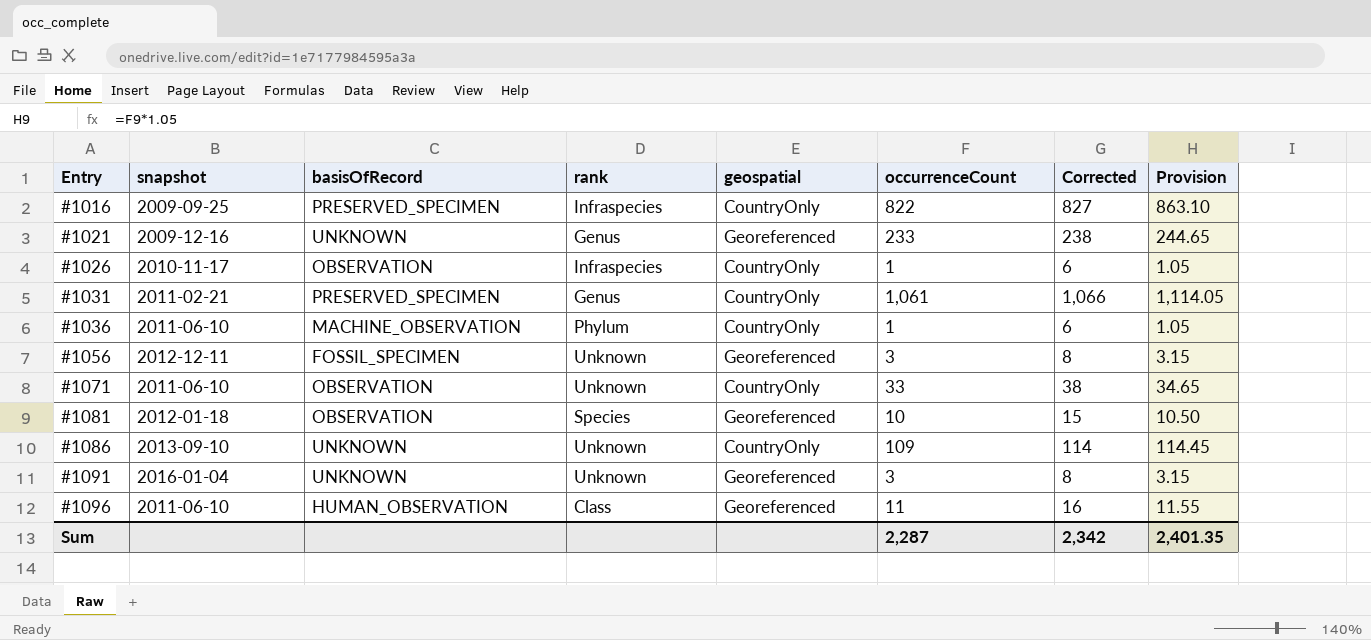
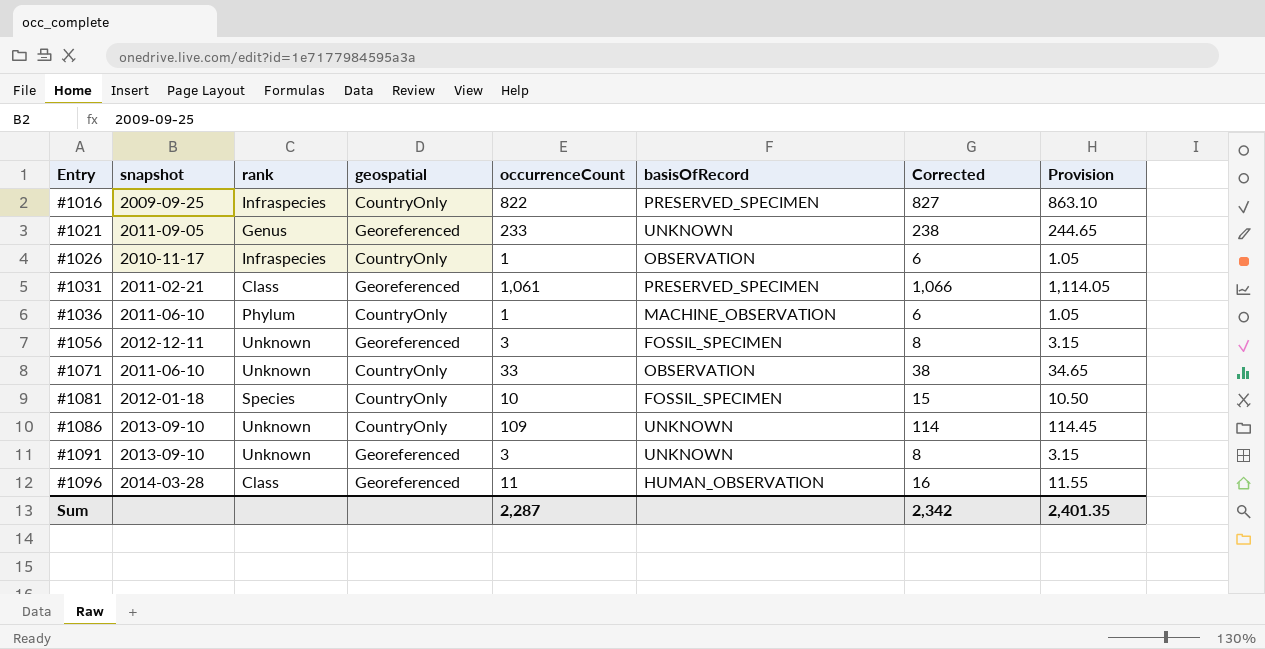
column basisOfRecord | position: 3 -> 6
#1021 | snapshot: 2009-12-16 -> 2011-09-05
#1031 | rank: Genus -> Class
#1031 | geospatial: CountryOnly -> Georeferenced
#1081 | geospatial: Georeferenced -> CountryOnly
#1081 | basisOfRecord: OBSERVATION -> FOSSIL_SPECIMEN
#1091 | snapshot: 2016-01-04 -> 2013-09-10
#1096 | snapshot: 2011-06-10 -> 2014-03-28

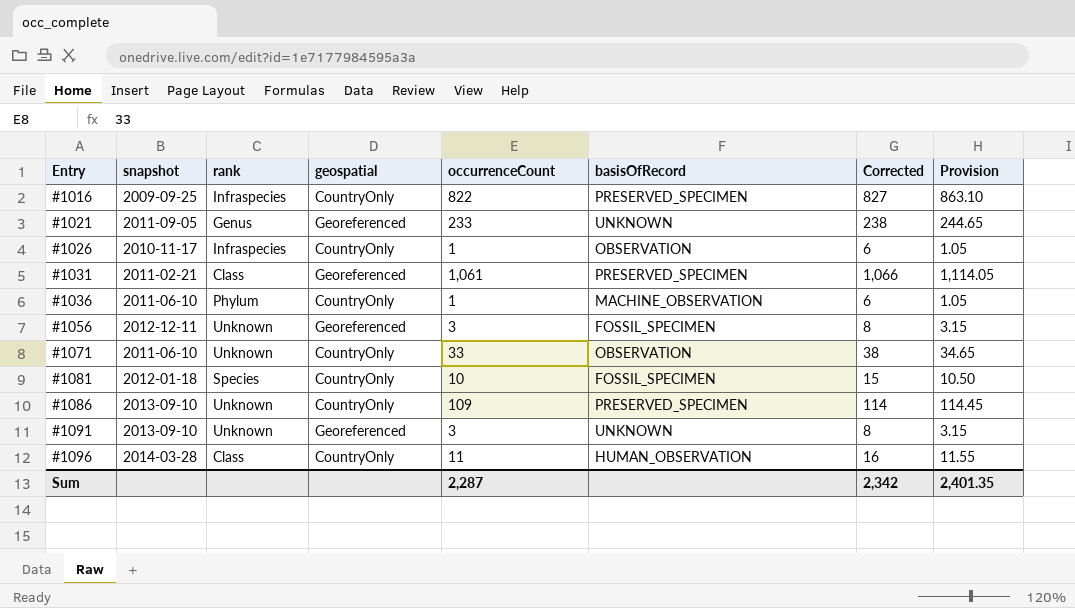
#1086 | basisOfRecord: UNKNOWN -> PRESERVED_SPECIMEN
#1096 | geospatial: Georeferenced -> CountryOnly

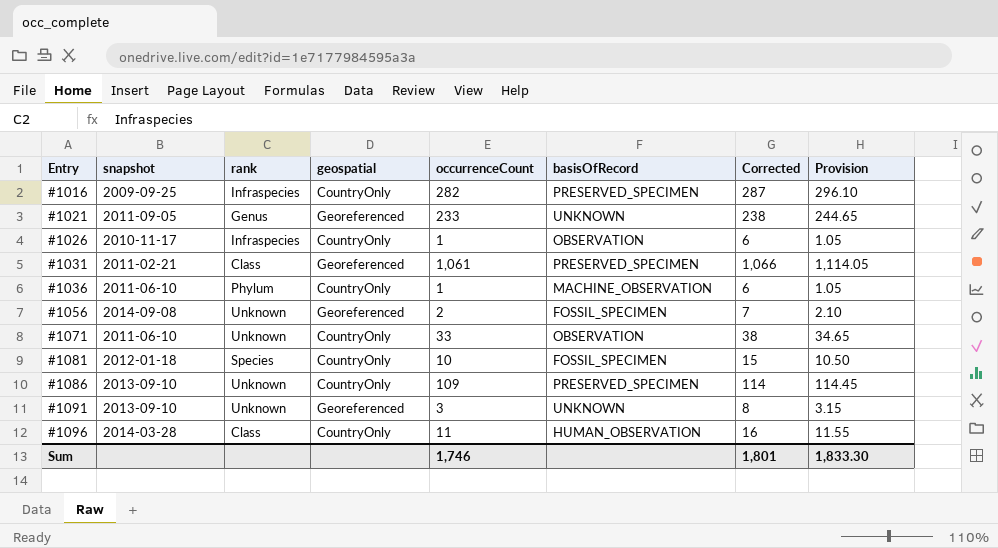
#1016 | occurrenceCount: 822 -> 282
#1016 | Corrected: 827 -> 287
#1016 | Provision: 863.10 -> 296.10
#1056 | snapshot: 2012-12-11 -> 2014-09-08
#1056 | occurrenceCount: 3 -> 2
#1056 | Corrected: 8 -> 7
#1056 | Provision: 3.15 -> 2.10
Sum | occurrenceCount: 2,287 -> 1,746
Sum | Corrected: 2,342 -> 1,801
Sum | Provision: 2,401.35 -> 1,833.30

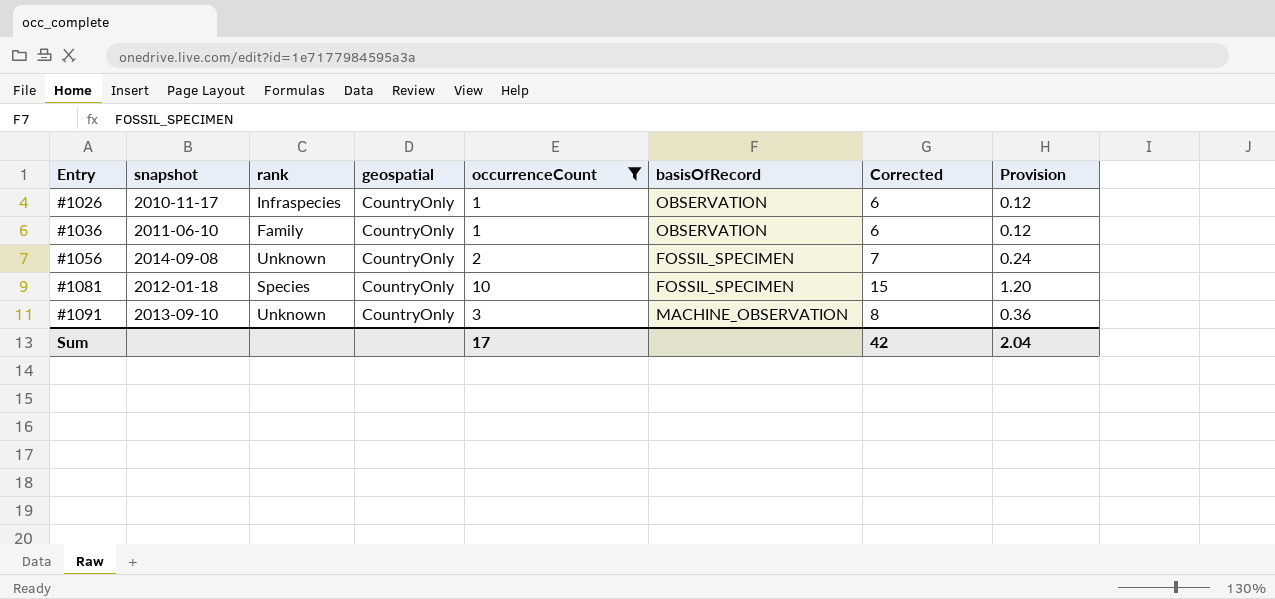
filter: none -> occurrenceCount <= 10
column Provision | formula: [occurrenceCount] * 1.05 -> [occurrenceCount] * 0.12
#1036 | rank: Phylum -> Family
#1036 | basisOfRecord: MACHINE_OBSERVATION -> OBSERVATION
#1056 | geospatial: Georeferenced -> CountryOnly
#1091 | geospatial: Georeferenced -> CountryOnly
#1091 | basisOfRecord: UNKNOWN -> MACHINE_OBSERVATION
Sum | occurrenceCount: 1,746 -> 17
Sum | Corrected: 1,801 -> 42
Sum | Provision: 1,833.30 -> 2.04

